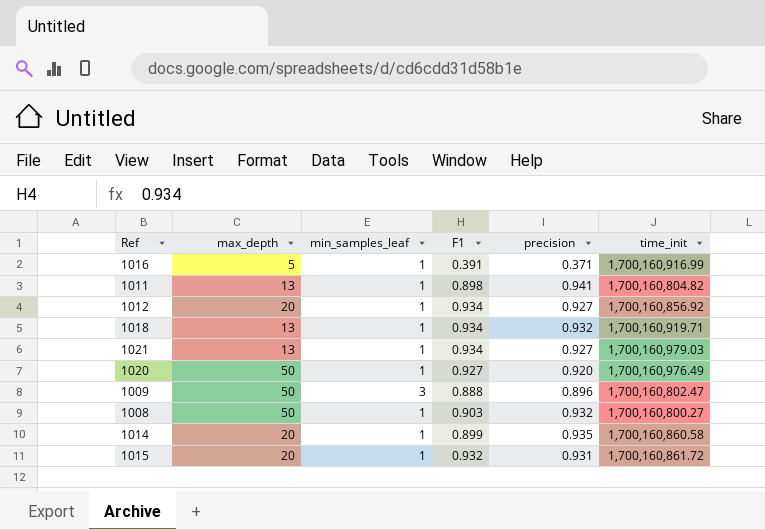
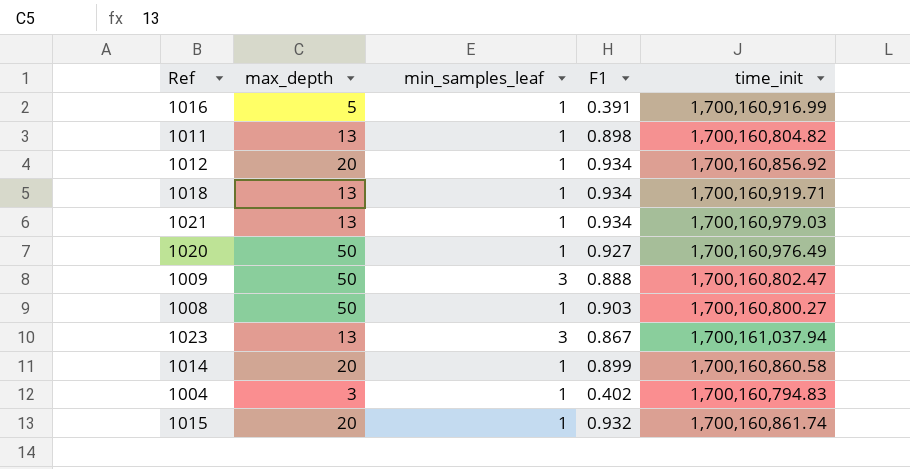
column precision | position: 5 -> none
row 1023: none -> 13 | 3 | 0.867 | 1,700,161,037.94
row 1004: none -> 3 | 1 | 0.402 | 1,700,160,794.83
1015 | time_init: 1,700,160,861.72 -> 1,700,160,861.74

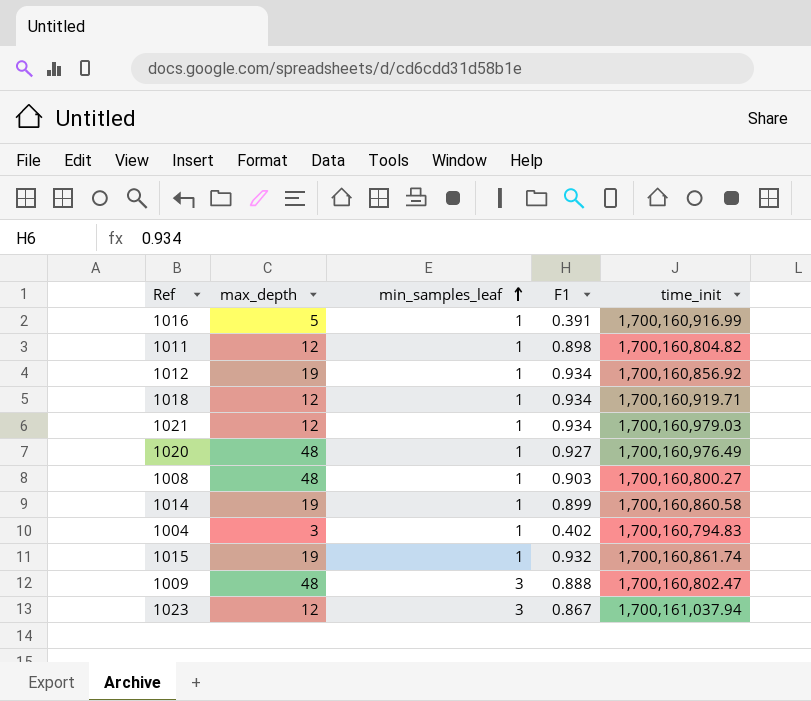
row order: none -> min_samples_leaf ascending
1011 | max_depth: 13 -> 12
1012 | max_depth: 20 -> 19
1018 | max_depth: 13 -> 12
1021 | max_depth: 13 -> 12
1020 | max_depth: 50 -> 48
1008 | max_depth: 50 -> 48
1014 | max_depth: 20 -> 19
1015 | max_depth: 20 -> 19
1009 | max_depth: 50 -> 48
1023 | max_depth: 13 -> 12

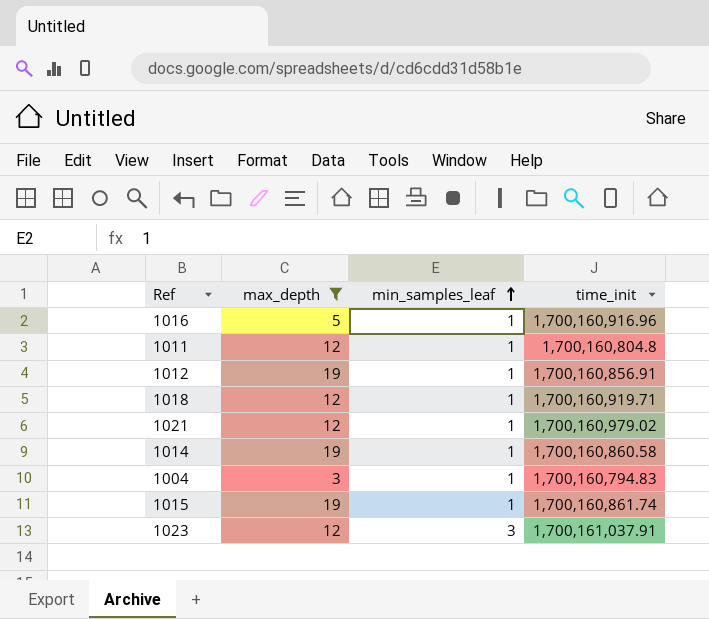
filter: none -> max_depth != 48
column F1 | position: 4 -> none
1016 | time_init: 1,700,160,916.99 -> 1,700,160,916.96
1011 | time_init: 1,700,160,804.82 -> 1,700,160,804.8
1012 | time_init: 1,700,160,856.92 -> 1,700,160,856.91
1021 | time_init: 1,700,160,979.03 -> 1,700,160,979.02
1023 | time_init: 1,700,161,037.94 -> 1,700,161,037.91

